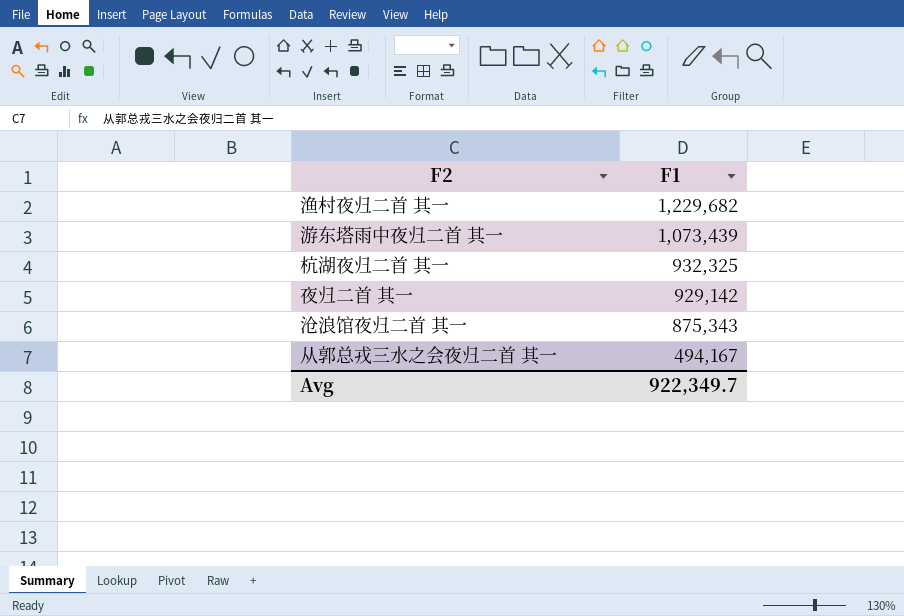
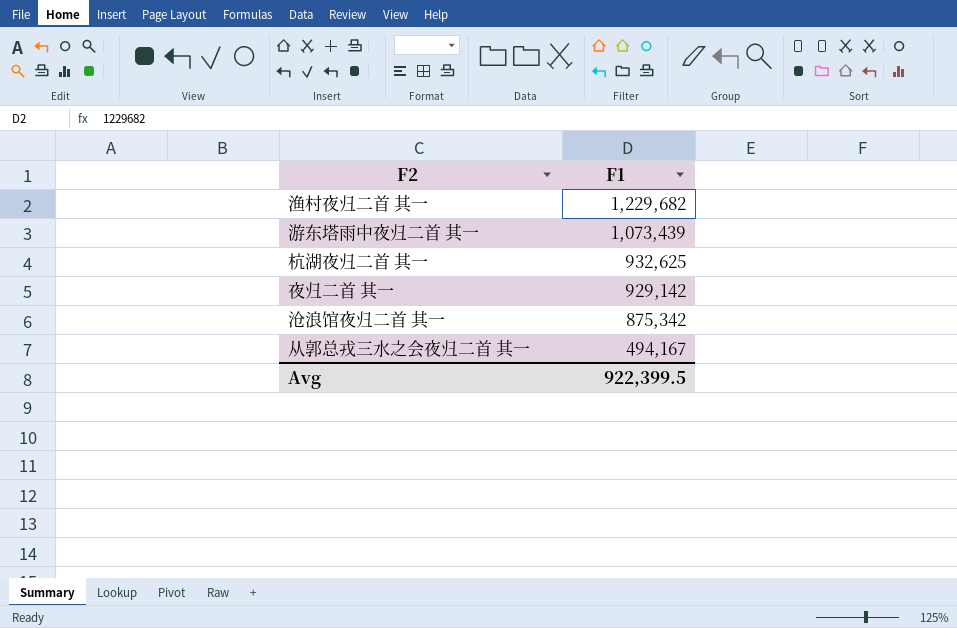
杭湖夜归二首 其一 | F1: 932,325 -> 932,625
沧浪馆夜归二首 其一 | F1: 875,343 -> 875,342
Avg | F1: 922,349.7 -> 922,399.5

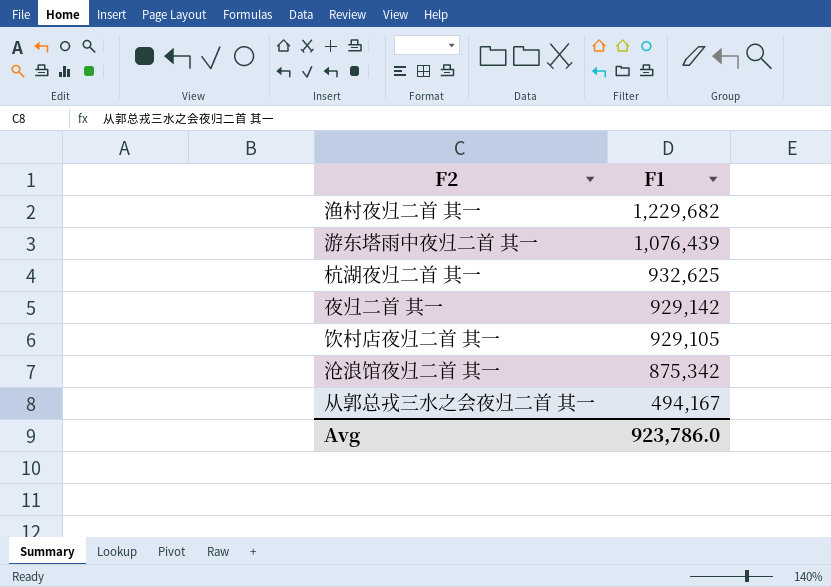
游东塔雨中夜归二首 其一 | F1: 1,073,439 -> 1,076,439
row 饮村店夜归二首 其一: none -> 929,105
Avg | F1: 922,399.5 -> 923,786.0

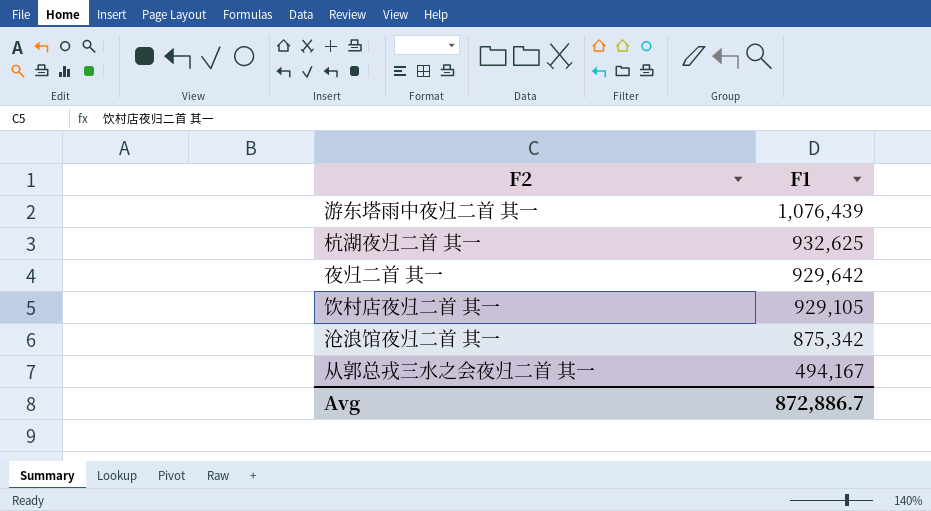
row 渔村夜归二首 其一: 1,229,682 -> none
夜归二首 其一 | F1: 929,142 -> 929,642
Avg | F1: 923,786.0 -> 872,886.7

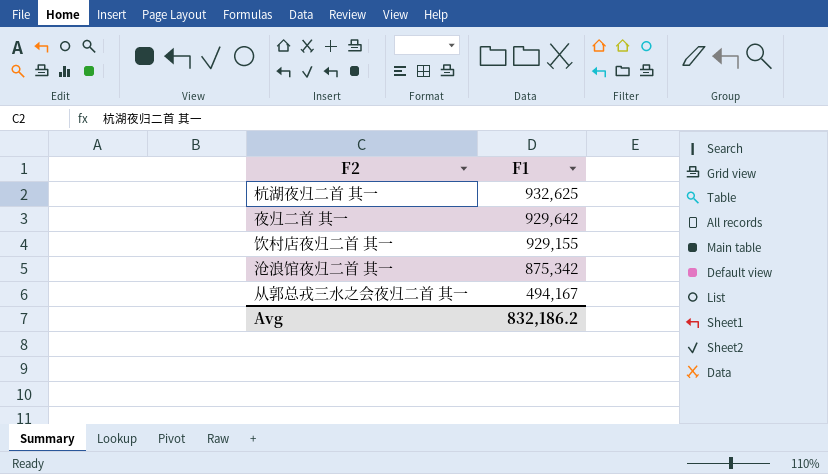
row 游东塔雨中夜归二首 其一: 1,076,439 -> none
饮村店夜归二首 其一 | F1: 929,105 -> 929,155
Avg | F1: 872,886.7 -> 832,186.2

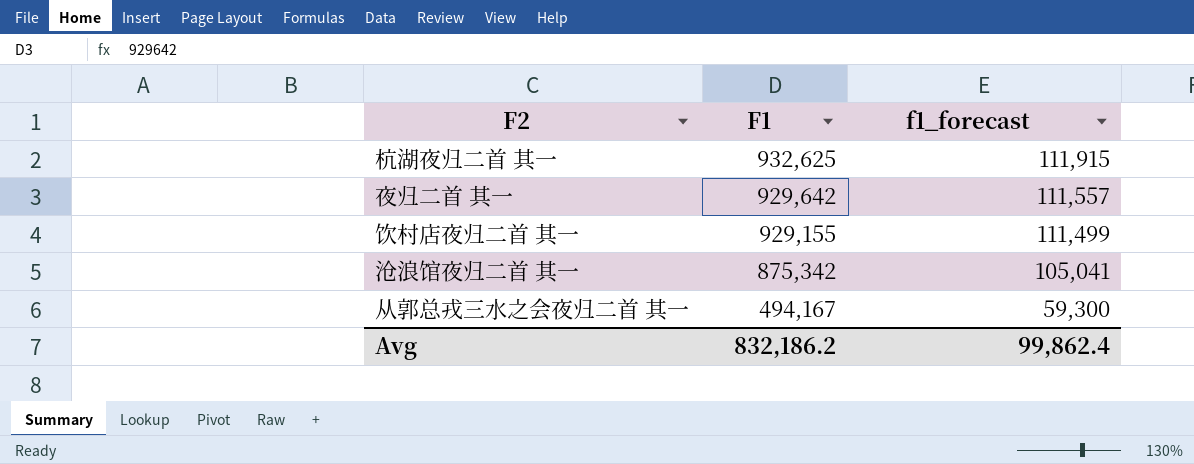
column f1_forecast | formula: none -> [F1] * 0.12

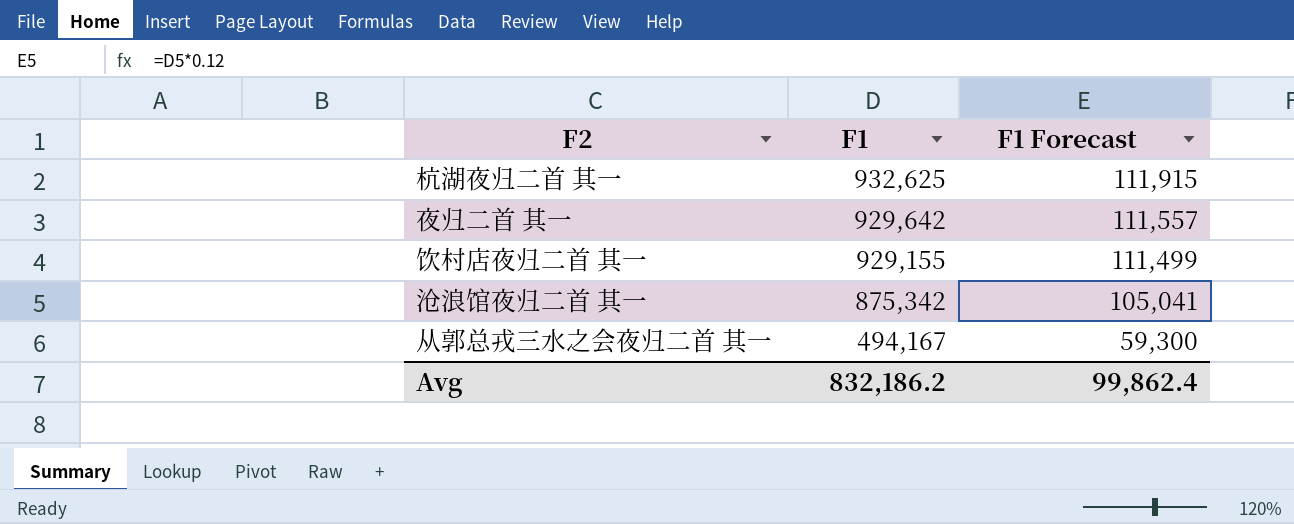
column name: f1_forecast -> F1 Forecast

